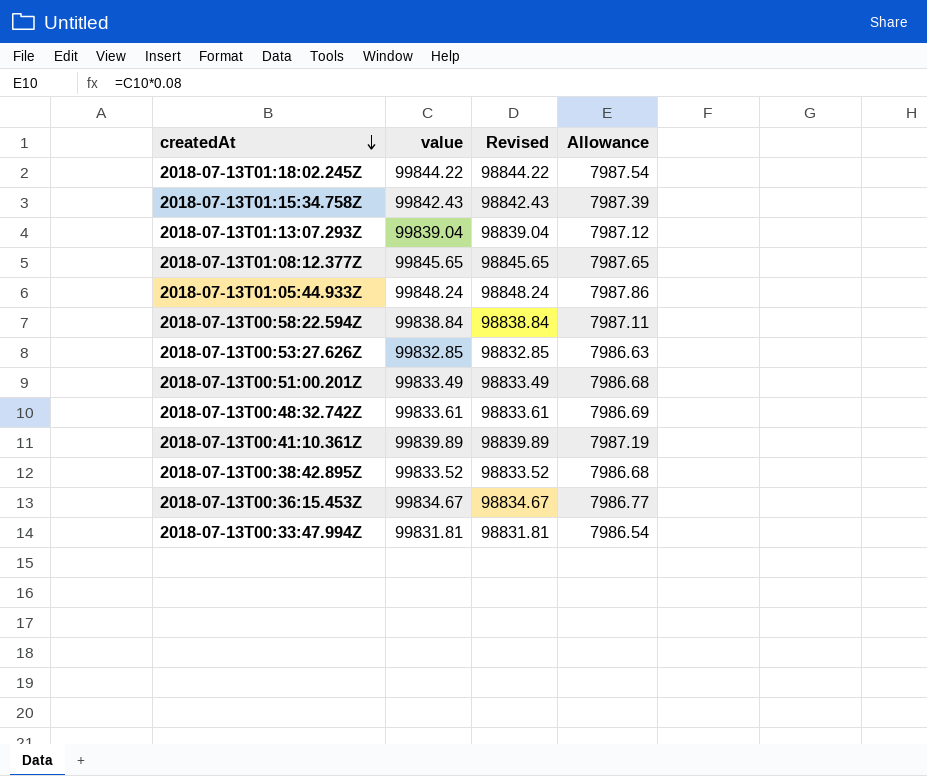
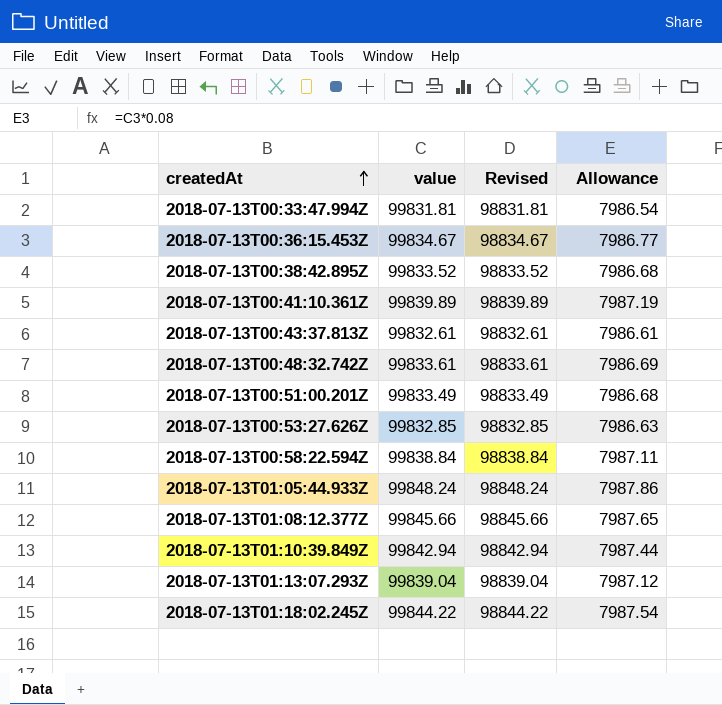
row order: createdAt descending -> createdAt ascending
row 2018-07-13T01:15:34.758Z: 99842.43 | 98842.43 | 7987.39 -> none
row 2018-07-13T00:43:37.813Z: none -> 99832.61 | 98832.61 | 7986.61
2018-07-13T01:08:12.377Z | value: 99845.65 -> 99845.66
2018-07-13T01:08:12.377Z | Revised: 98845.65 -> 98845.66
row 2018-07-13T01:10:39.849Z: none -> 99842.94 | 98842.94 | 7987.44

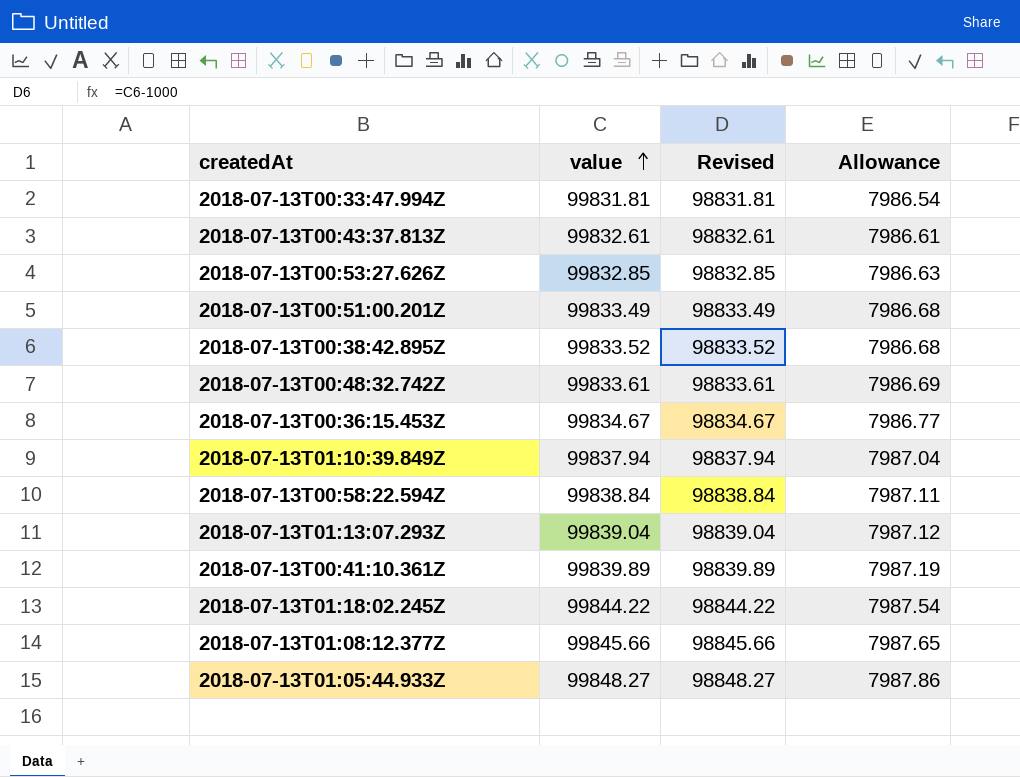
row order: createdAt ascending -> value ascending
2018-07-13T01:10:39.849Z | value: 99842.94 -> 99837.94
2018-07-13T01:10:39.849Z | Revised: 98842.94 -> 98837.94
2018-07-13T01:10:39.849Z | Allowance: 7987.44 -> 7987.04
2018-07-13T01:05:44.933Z | value: 99848.24 -> 99848.27
2018-07-13T01:05:44.933Z | Revised: 98848.24 -> 98848.27

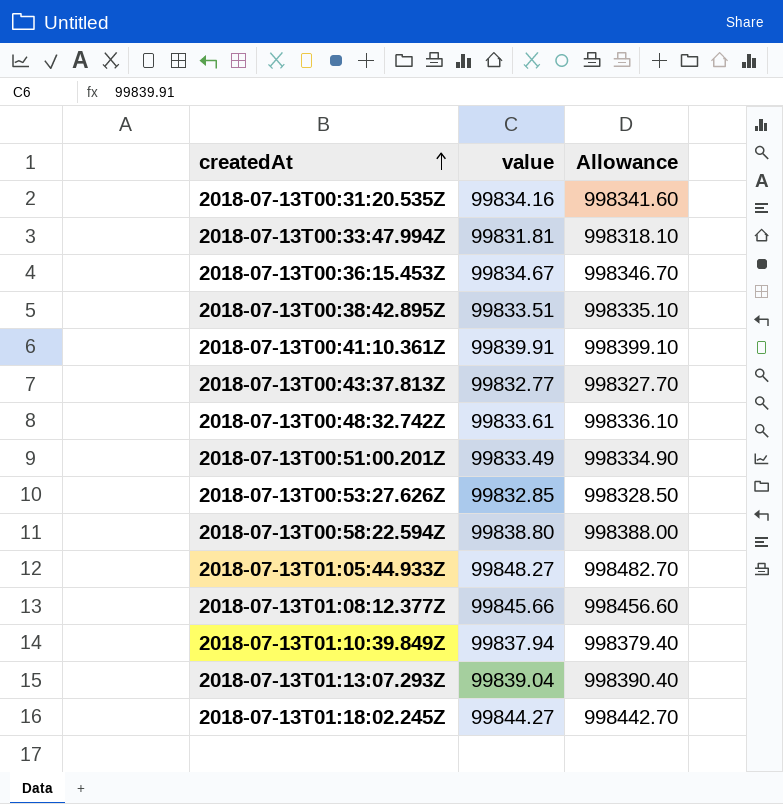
row order: value ascending -> createdAt ascending
column Revised | formula: [value] - 1000 -> none
column Allowance | formula: [value] * 0.08 -> [value] * 10
row 2018-07-13T00:31:20.535Z: none -> 99834.16 | 998341.60
2018-07-13T00:38:42.895Z | value: 99833.52 -> 99833.51
2018-07-13T00:41:10.361Z | value: 99839.89 -> 99839.91
2018-07-13T00:43:37.813Z | value: 99832.61 -> 99832.77
2018-07-13T00:58:22.594Z | value: 99838.84 -> 99838.80
2018-07-13T01:18:02.245Z | value: 99844.22 -> 99844.27

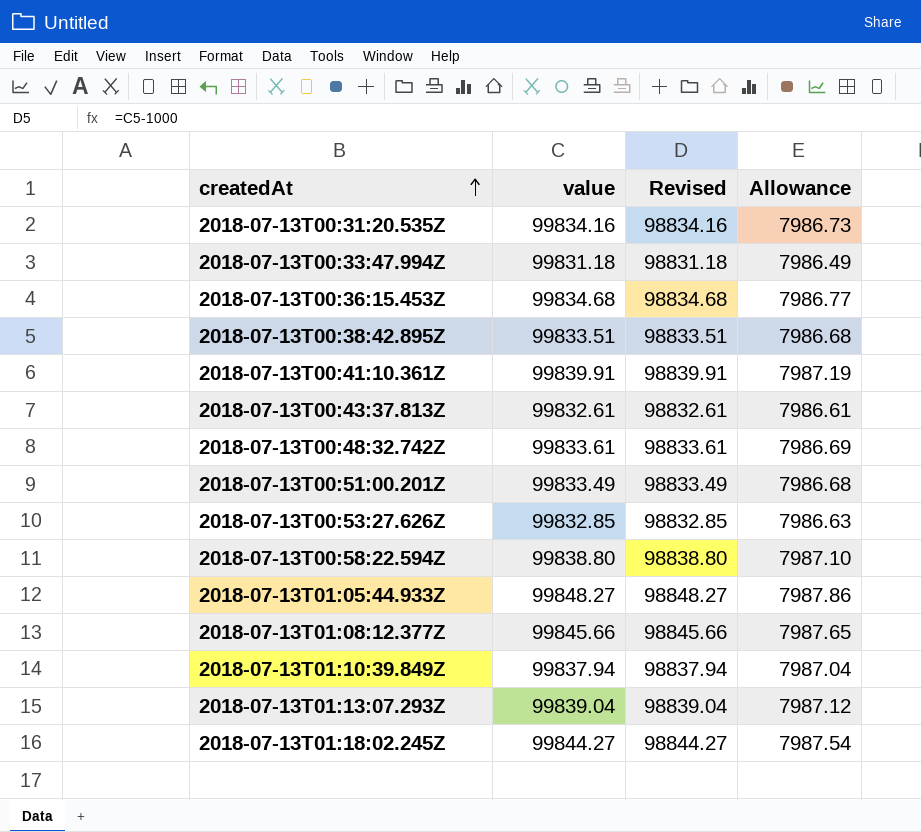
column Revised | formula: none -> [value] - 1000
column Allowance | formula: [value] * 10 -> [value] * 0.08
2018-07-13T00:33:47.994Z | value: 99831.81 -> 99831.18
2018-07-13T00:36:15.453Z | value: 99834.67 -> 99834.68
2018-07-13T00:43:37.813Z | value: 99832.77 -> 99832.61

